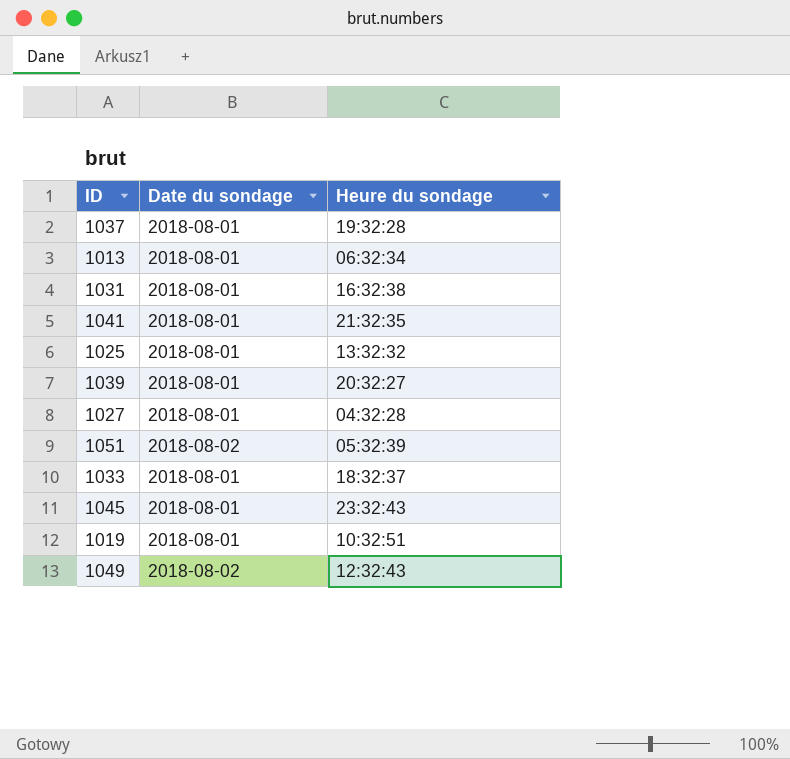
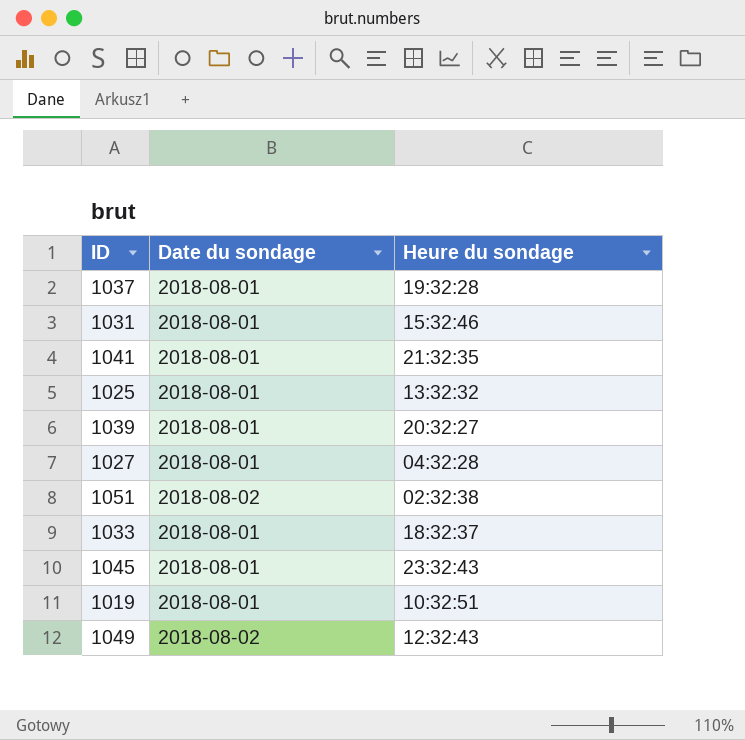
row 1013: 2018-08-01 | 06:32:34 -> none
1031 | Heure du sondage: 16:32:38 -> 15:32:46
1051 | Heure du sondage: 05:32:39 -> 02:32:38

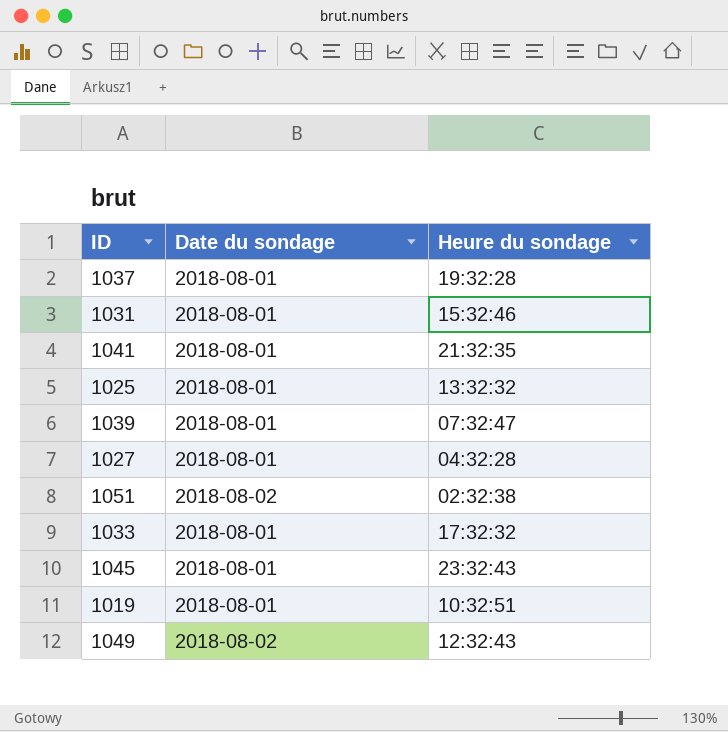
1039 | Heure du sondage: 20:32:27 -> 07:32:47
1033 | Heure du sondage: 18:32:37 -> 17:32:32

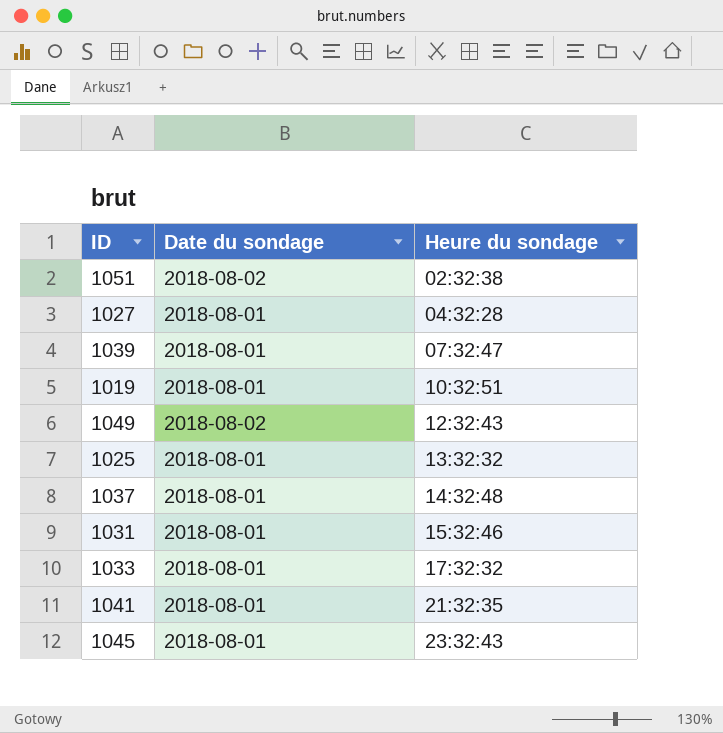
row order: none -> Heure du sondage ascending
1037 | Heure du sondage: 19:32:28 -> 14:32:48

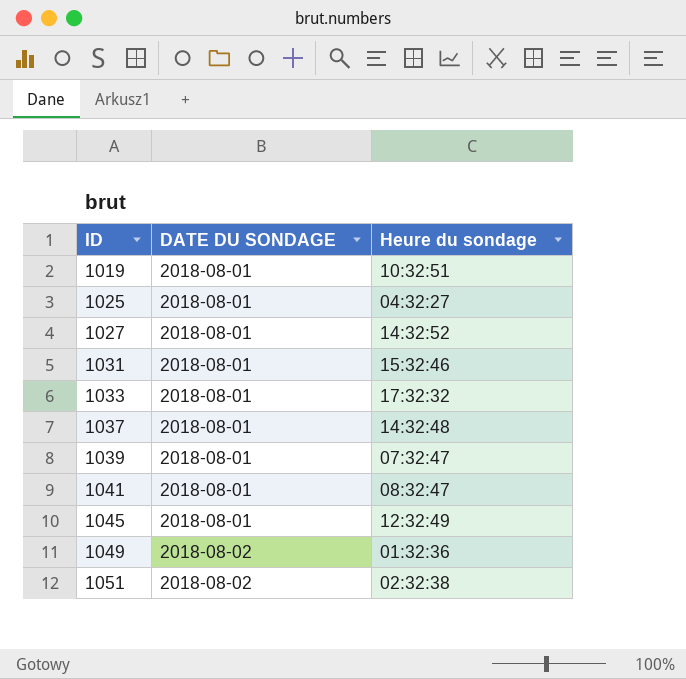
row order: Heure du sondage ascending -> ID ascending
column name: Date du sondage -> DATE DU SONDAGE
1025 | Heure du sondage: 13:32:32 -> 04:32:27
1027 | Heure du sondage: 04:32:28 -> 14:32:52
1041 | Heure du sondage: 21:32:35 -> 08:32:47
1045 | Heure du sondage: 23:32:43 -> 12:32:49
1049 | Heure du sondage: 12:32:43 -> 01:32:36

